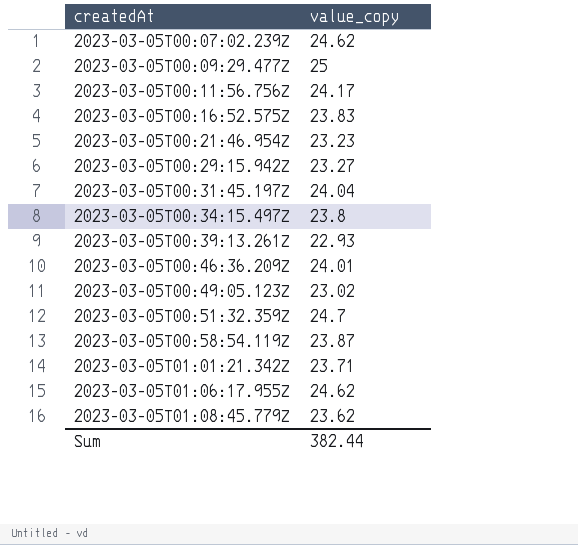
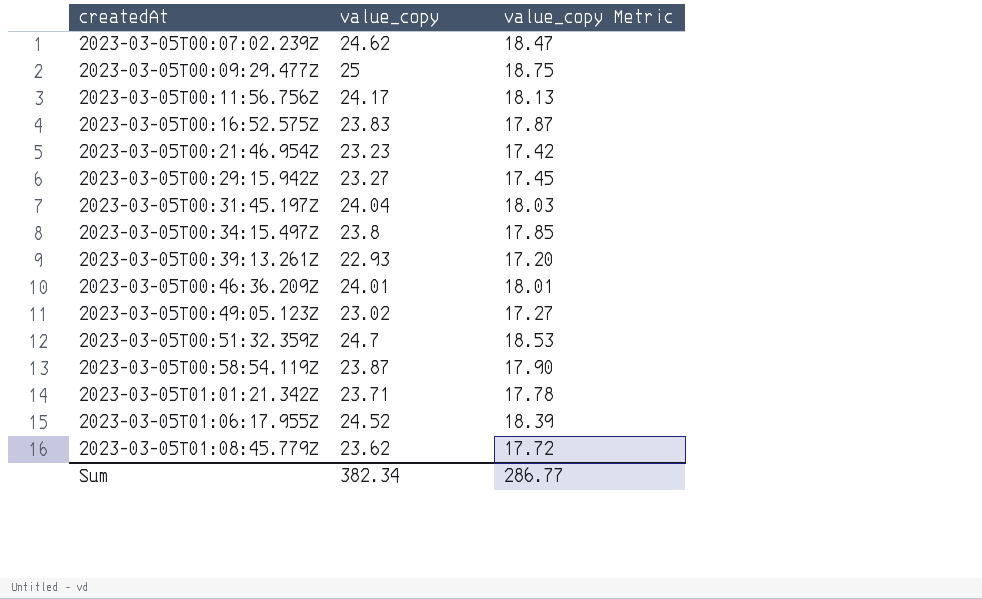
column value_copy Metric | formula: none -> [value_copy] * 0.75
2023-03-05T01:06:17.955Z | value_copy: 24.62 -> 24.52
Sum | value_copy: 382.44 -> 382.34

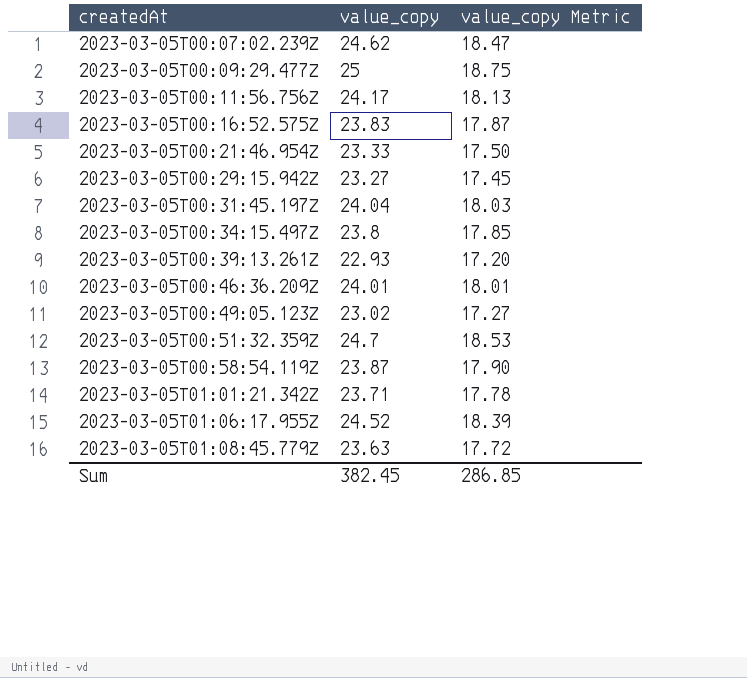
2023-03-05T00:21:46.954Z | value_copy: 23.23 -> 23.33
2023-03-05T00:21:46.954Z | value_copy Metric: 17.42 -> 17.50
2023-03-05T01:08:45.779Z | value_copy: 23.62 -> 23.63
Sum | value_copy: 382.34 -> 382.45
Sum | value_copy Metric: 286.77 -> 286.85

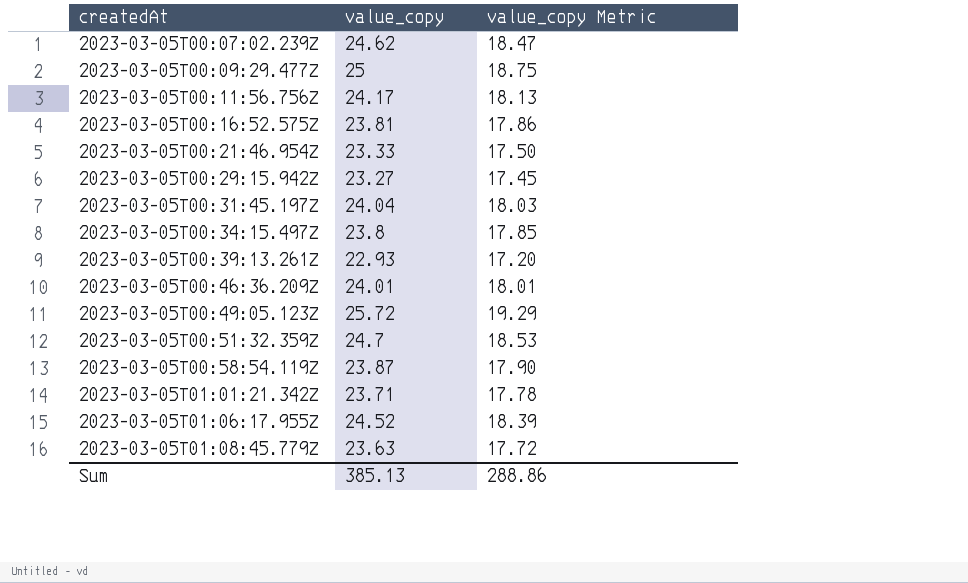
2023-03-05T00:16:52.575Z | value_copy: 23.83 -> 23.81
2023-03-05T00:16:52.575Z | value_copy Metric: 17.87 -> 17.86
2023-03-05T00:49:05.123Z | value_copy: 23.02 -> 25.72
2023-03-05T00:49:05.123Z | value_copy Metric: 17.27 -> 19.29
Sum | value_copy: 382.45 -> 385.13
Sum | value_copy Metric: 286.85 -> 288.86

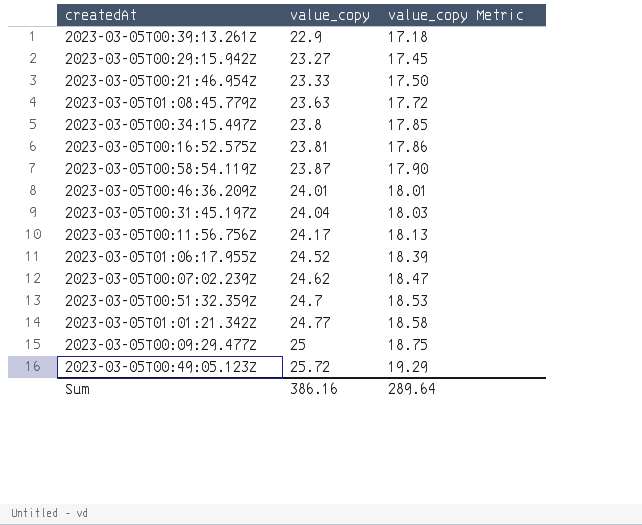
row order: createdAt ascending -> value_copy ascending
2023-03-05T00:39:13.261Z | value_copy: 22.93 -> 22.9
2023-03-05T00:39:13.261Z | value_copy Metric: 17.20 -> 17.18
2023-03-05T01:01:21.342Z | value_copy: 23.71 -> 24.77
2023-03-05T01:01:21.342Z | value_copy Metric: 17.78 -> 18.58
Sum | value_copy: 385.13 -> 386.16
Sum | value_copy Metric: 288.86 -> 289.64

